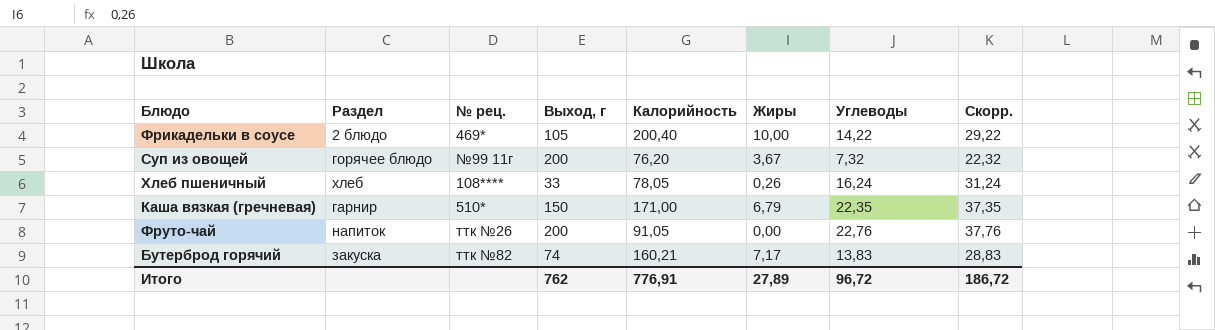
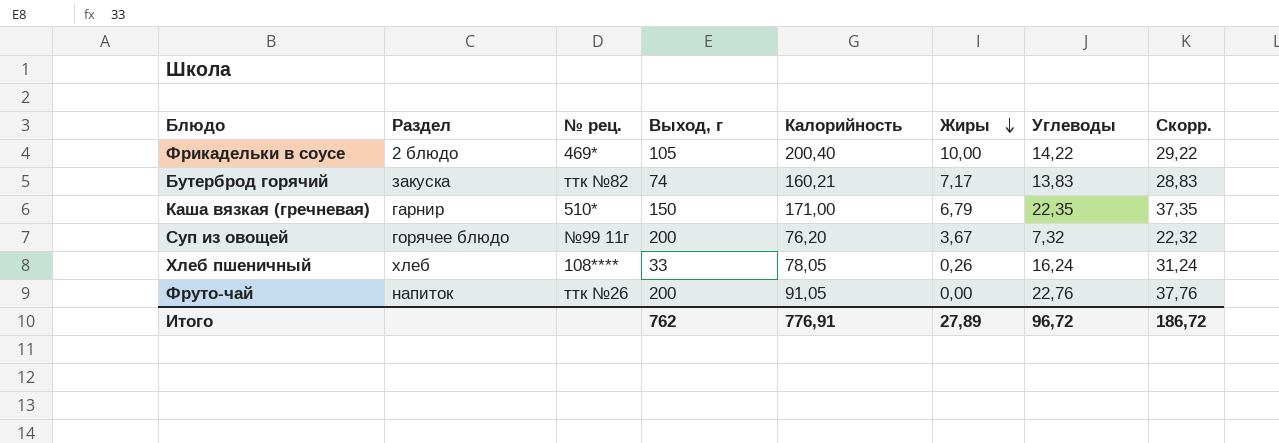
row order: none -> Жиры descending

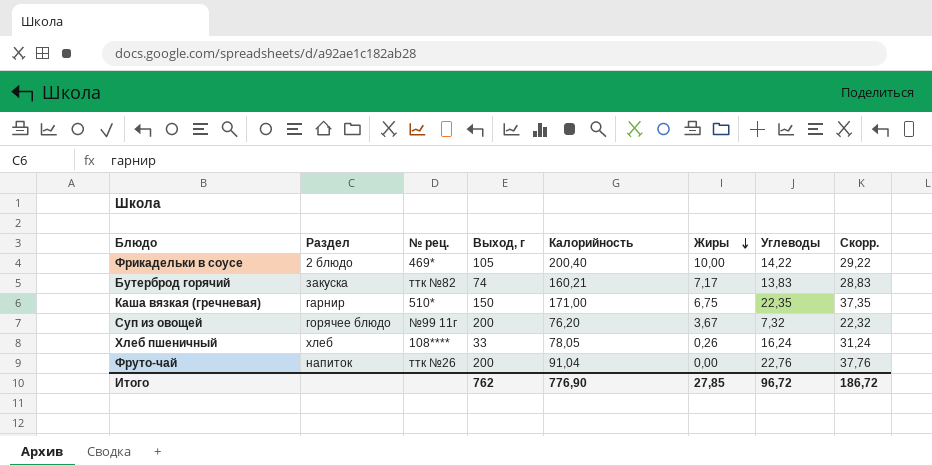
Каша вязкая (гречневая) | Жиры: 6,79 -> 6,75
Фруто-чай | Калорийность: 91,05 -> 91,04
Итого | Калорийность: 776,91 -> 776,90
Итого | Жиры: 27,89 -> 27,85

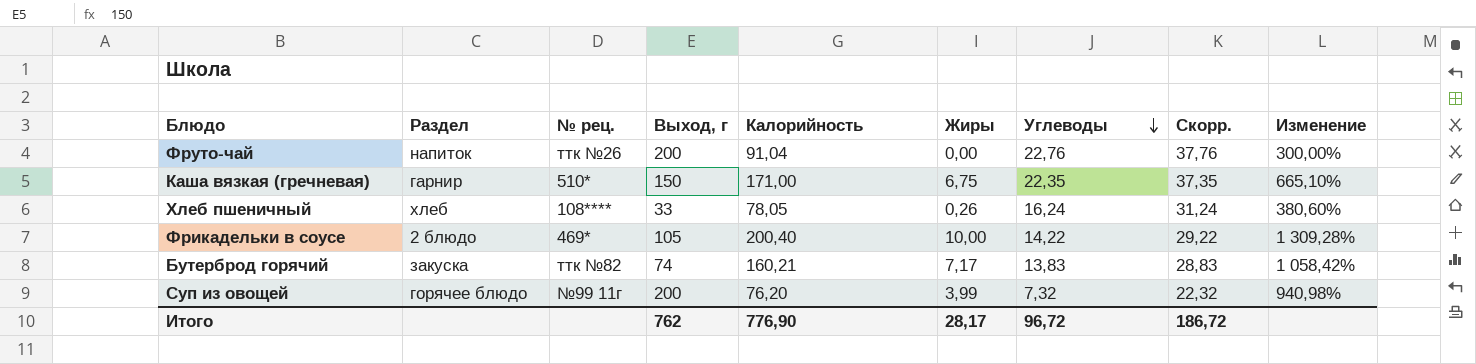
row order: Жиры descending -> Углеводы descending
column Изменение | formula: none -> ([Калорийность] - [Углеводы]) / [Углеводы]
Суп из овощей | Жиры: 3,67 -> 3,99
Итого | Жиры: 27,85 -> 28,17

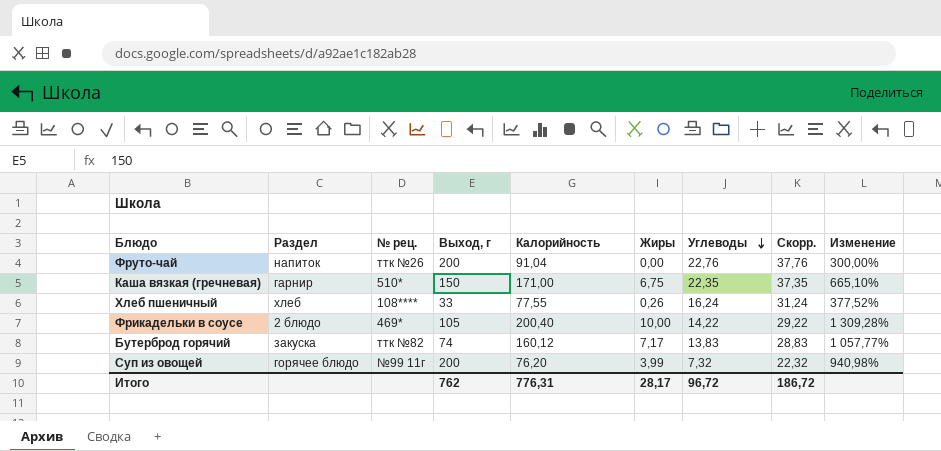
Хлеб пшеничный | Калорийность: 78,05 -> 77,55
Хлеб пшеничный | Изменение: 380,60% -> 377,52%
Бутерброд горячий | Калорийность: 160,21 -> 160,12
Бутерброд горячий | Изменение: 1 058,42% -> 1 057,77%
Итого | Калорийность: 776,90 -> 776,31

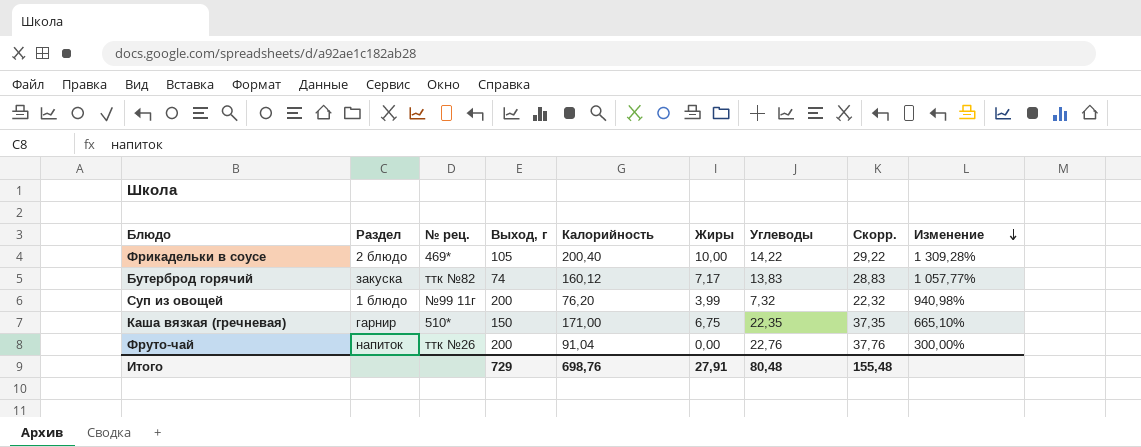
row order: Углеводы descending -> Изменение descending
row Хлеб пшеничный: хлеб | 108**** | 33 | 77,55 | 0,26 | 16,24 | 31,24 | 377,52% -> none
Суп из овощей | Раздел: горячее блюдо -> 1 блюдо
Итого | Выход, г: 762 -> 729
Итого | Калорийность: 776,31 -> 698,76
Итого | Жиры: 28,17 -> 27,91
Итого | Углеводы: 96,72 -> 80,48
Итого | Скорр.: 186,72 -> 155,48

